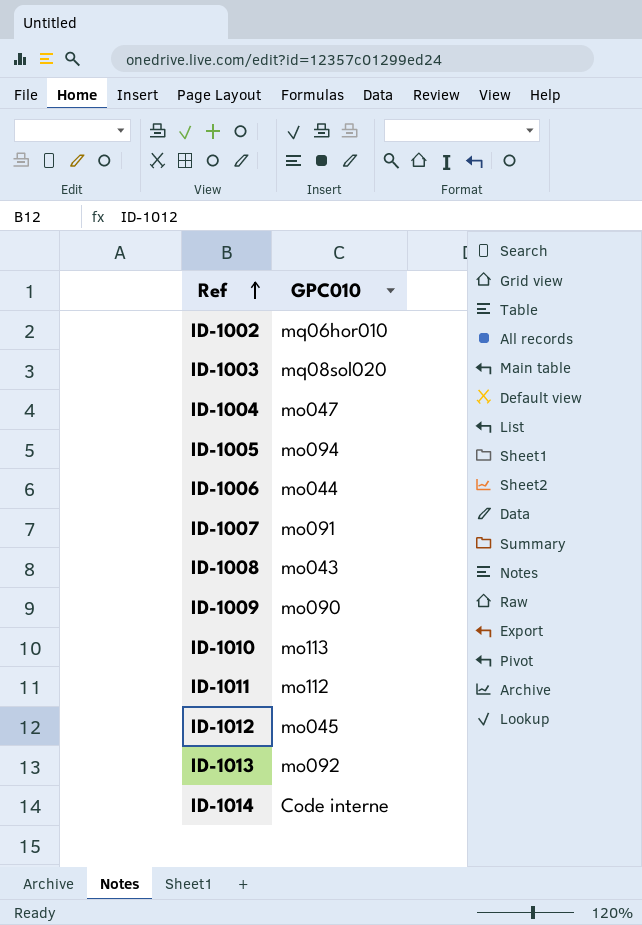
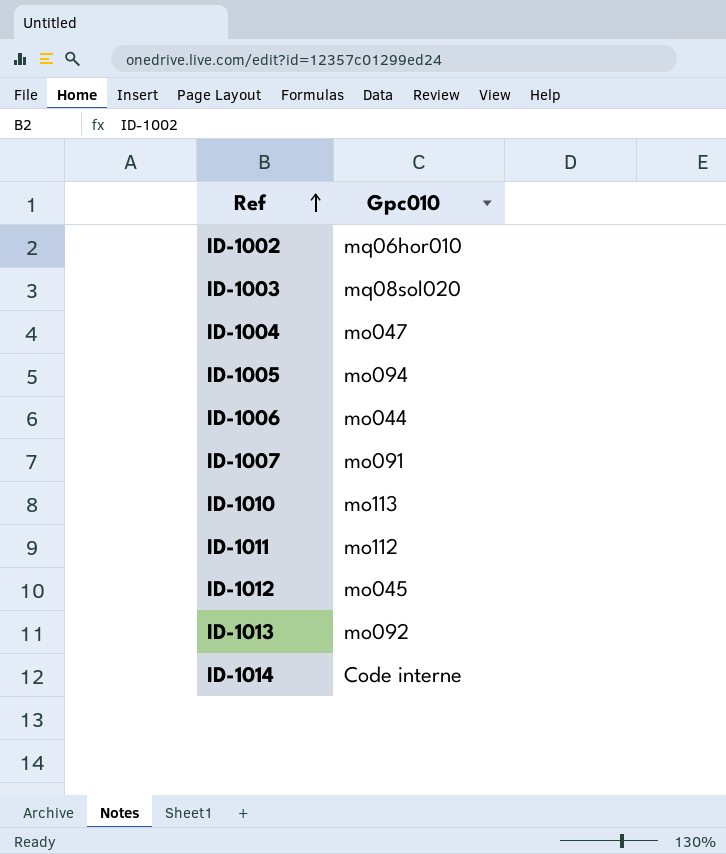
column name: GPC010 -> Gpc010
row ID-1008: mo043 -> none
row ID-1009: mo090 -> none

